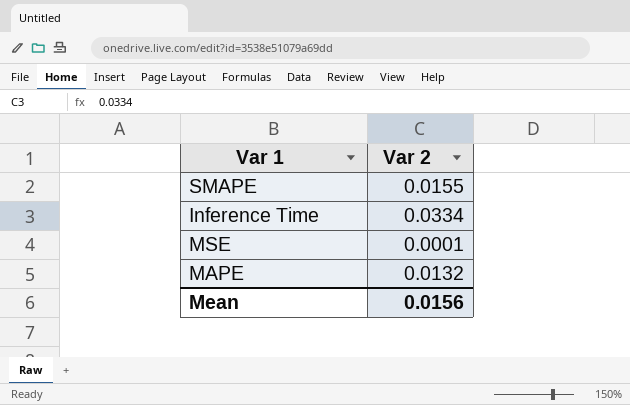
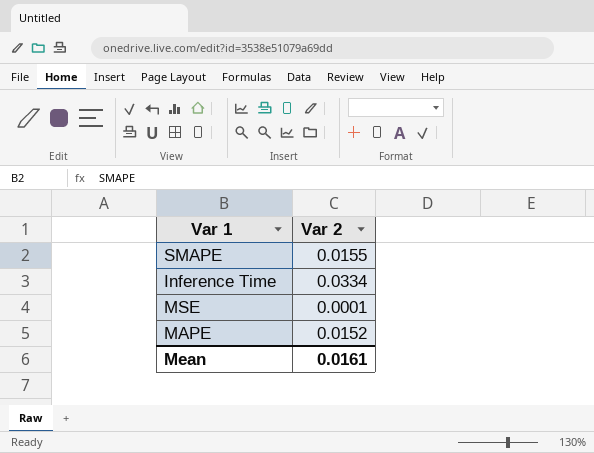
MAPE | Var 2: 0.0132 -> 0.0152
Mean | Var 2: 0.0156 -> 0.0161

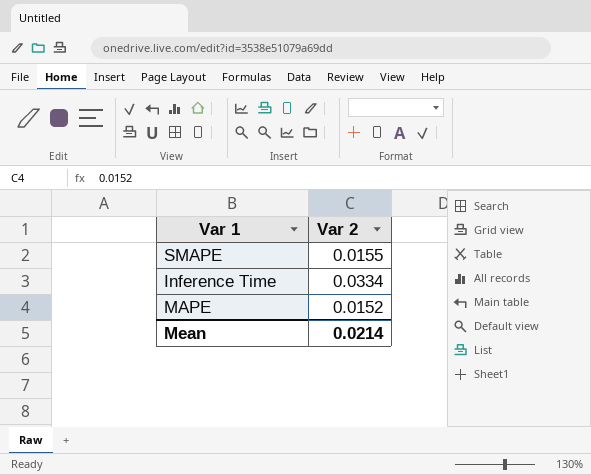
row MSE: 0.0001 -> none
Mean | Var 2: 0.0161 -> 0.0214

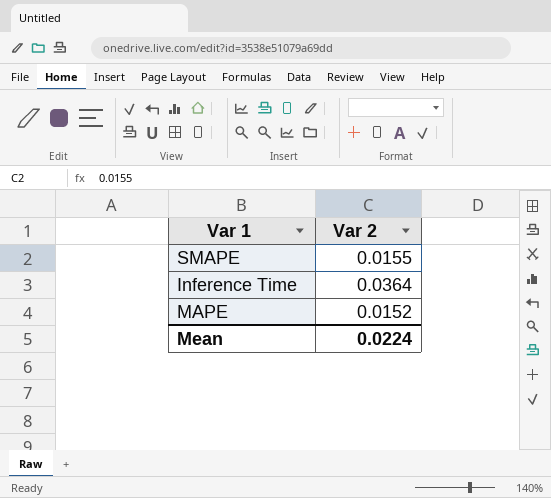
Inference Time | Var 2: 0.0334 -> 0.0364
Mean | Var 2: 0.0214 -> 0.0224

